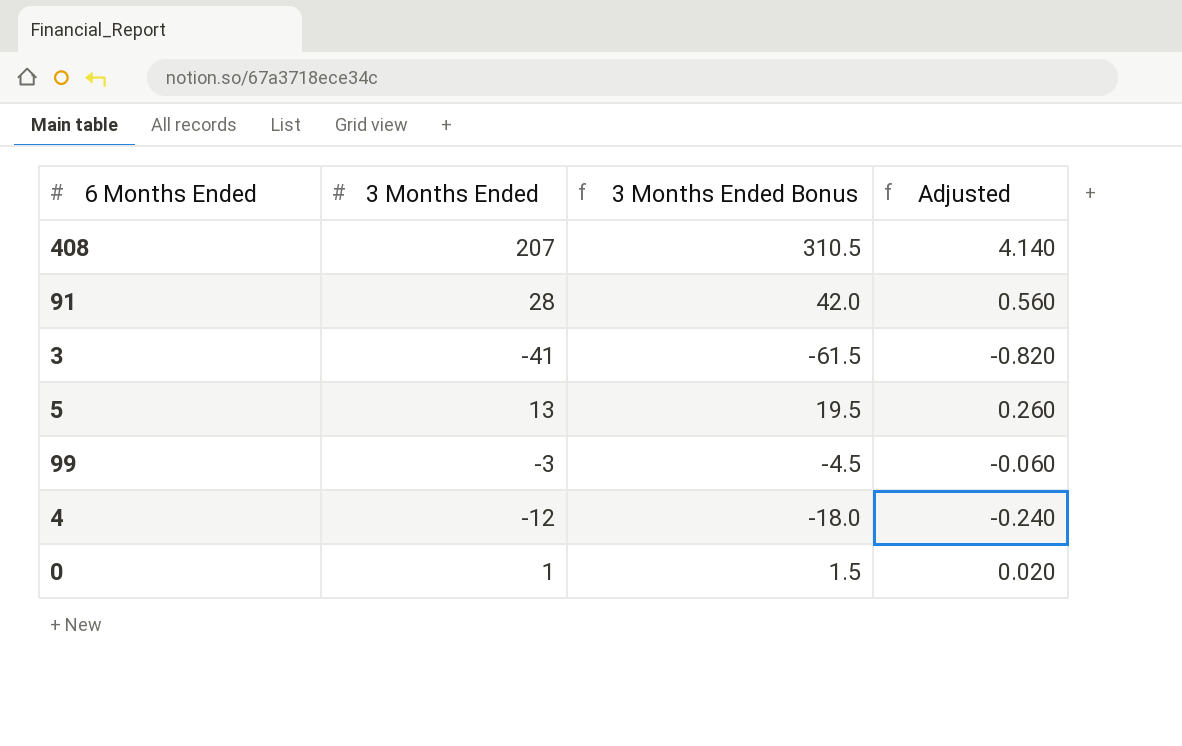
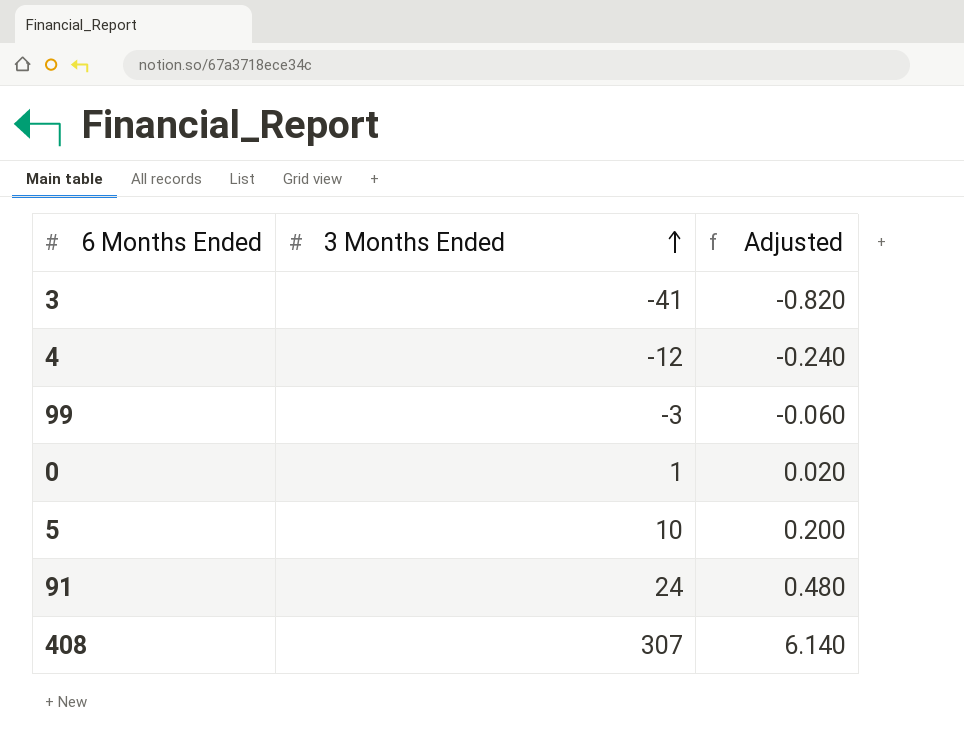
row order: none -> 3 Months Ended ascending
column 3 Months Ended Bonus | formula: [3 Months Ended] * 1.5 -> none
5 | 3 Months Ended: 13 -> 10
5 | Adjusted: 0.260 -> 0.200
91 | 3 Months Ended: 28 -> 24
91 | Adjusted: 0.560 -> 0.480
408 | 3 Months Ended: 207 -> 307
408 | Adjusted: 4.140 -> 6.140

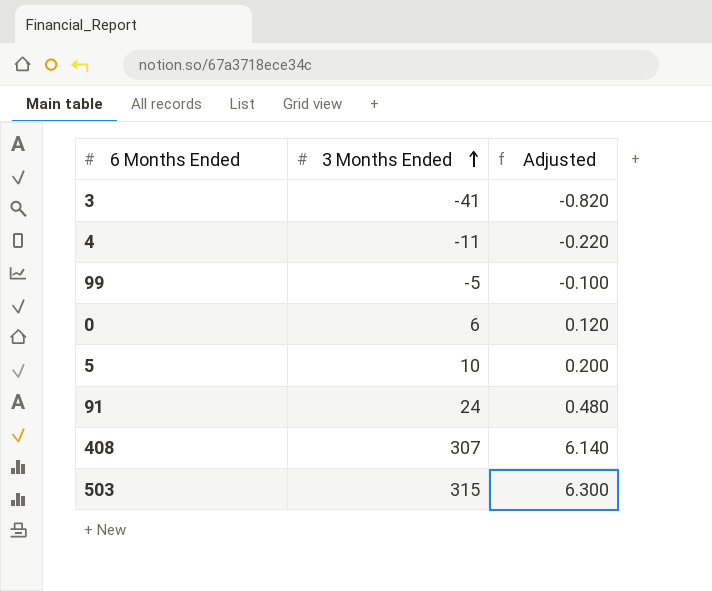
4 | 3 Months Ended: -12 -> -11
4 | Adjusted: -0.240 -> -0.220
99 | 3 Months Ended: -3 -> -5
99 | Adjusted: -0.060 -> -0.100
0 | 3 Months Ended: 1 -> 6
0 | Adjusted: 0.020 -> 0.120
row 503: none -> 315 | 6.300

